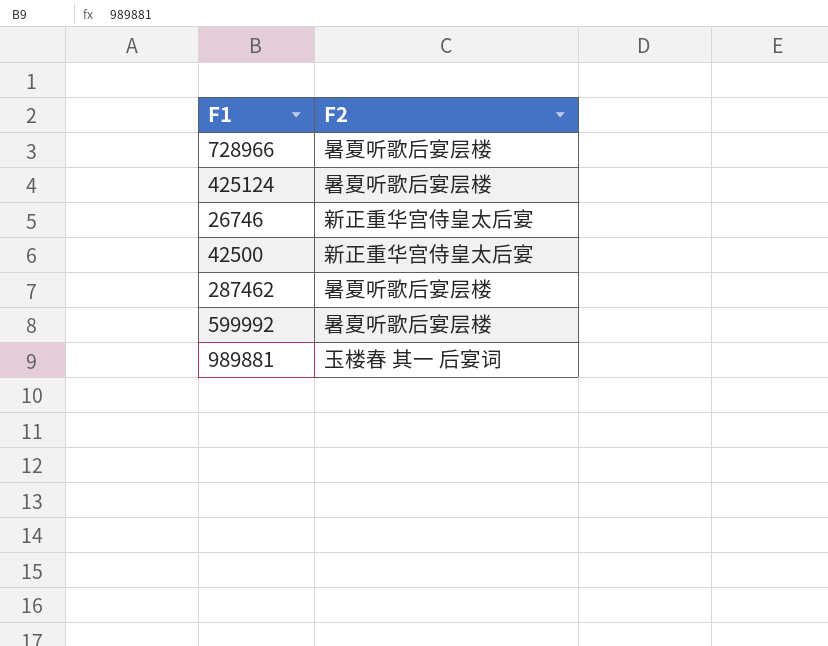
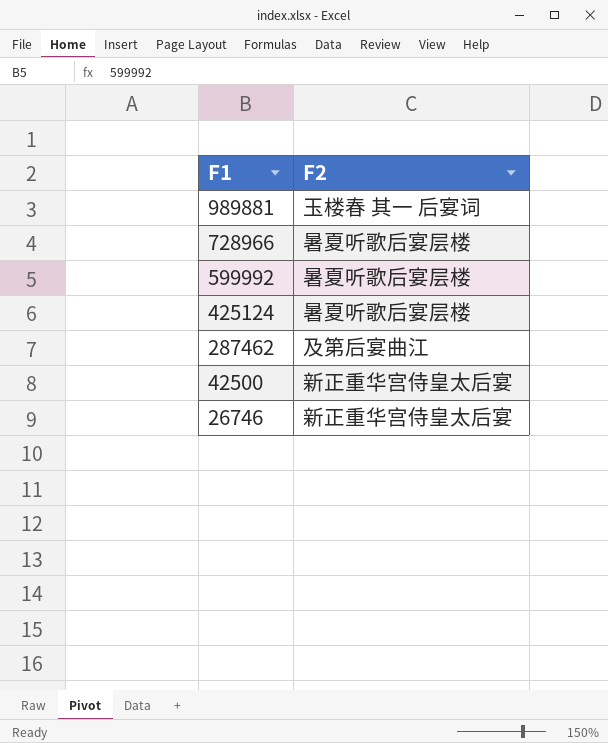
row order: none -> F1 descending
287462 | F2: 暑夏听歌后宴层楼 -> 及第后宴曲江

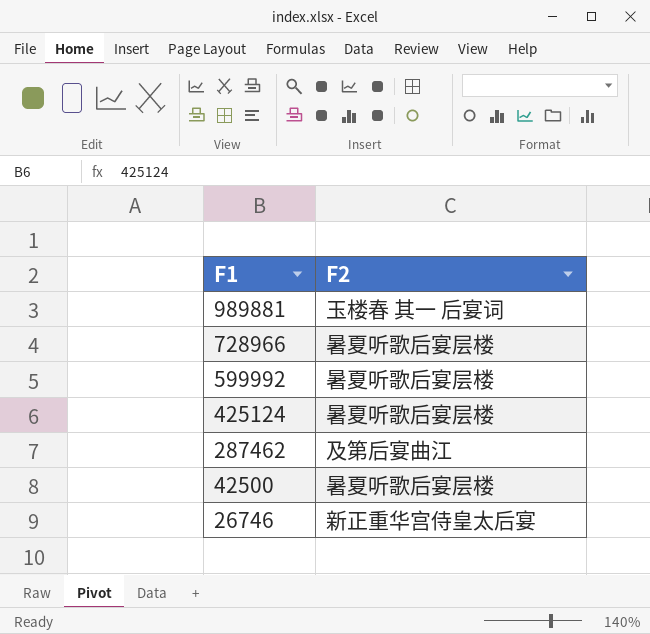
42500 | F2: 新正重华宫侍皇太后宴 -> 暑夏听歌后宴层楼

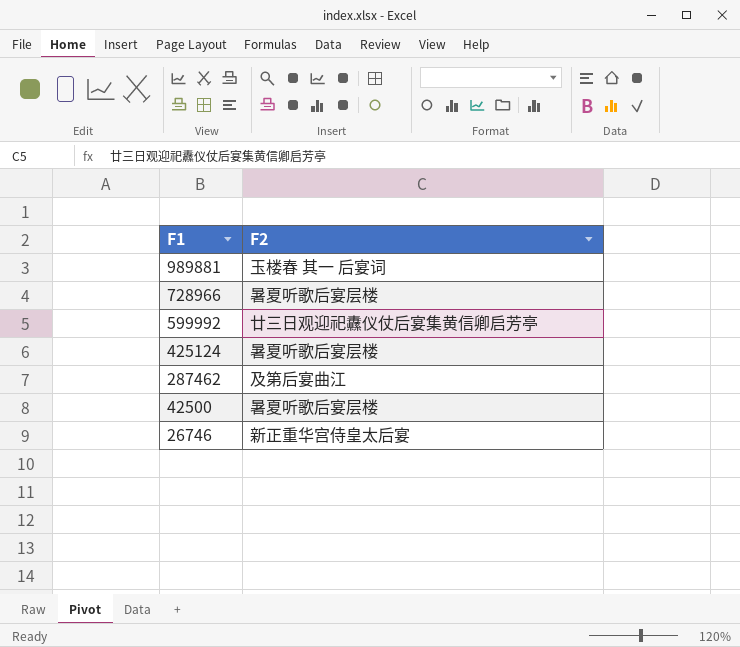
599992 | F2: 暑夏听歌后宴层楼 -> 廿三日观迎祀纛仪仗后宴集黄信卿启芳亭

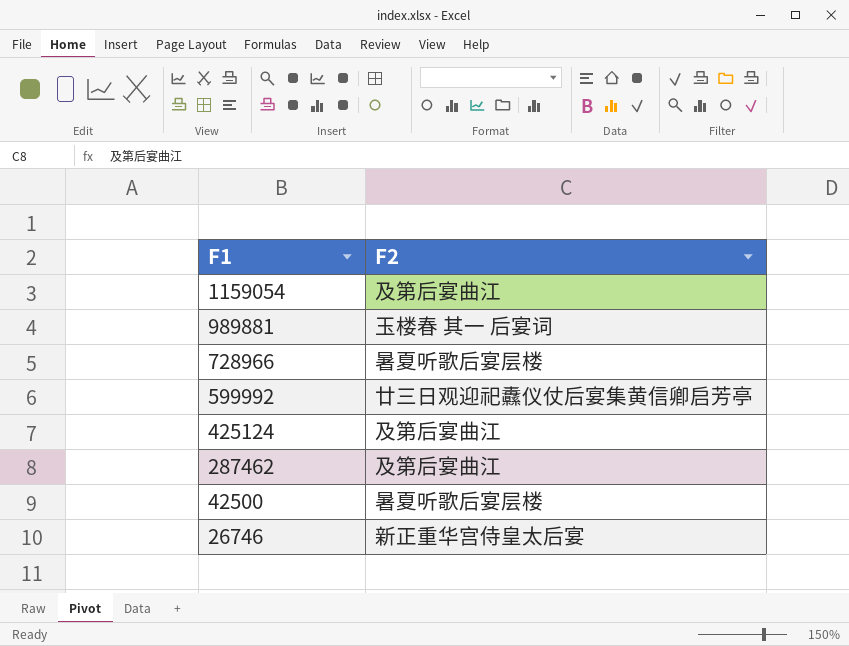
row 1159054: none -> 及第后宴曲江
425124 | F2: 暑夏听歌后宴层楼 -> 及第后宴曲江

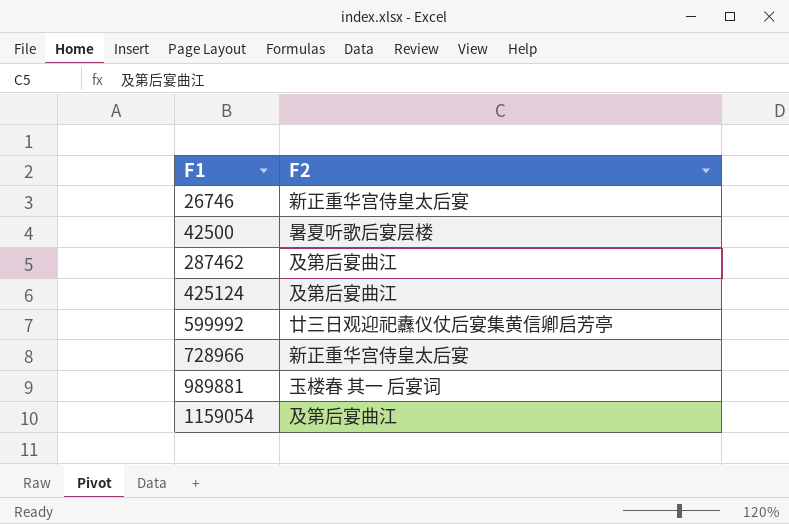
row order: F1 descending -> F1 ascending
728966 | F2: 暑夏听歌后宴层楼 -> 新正重华宫侍皇太后宴

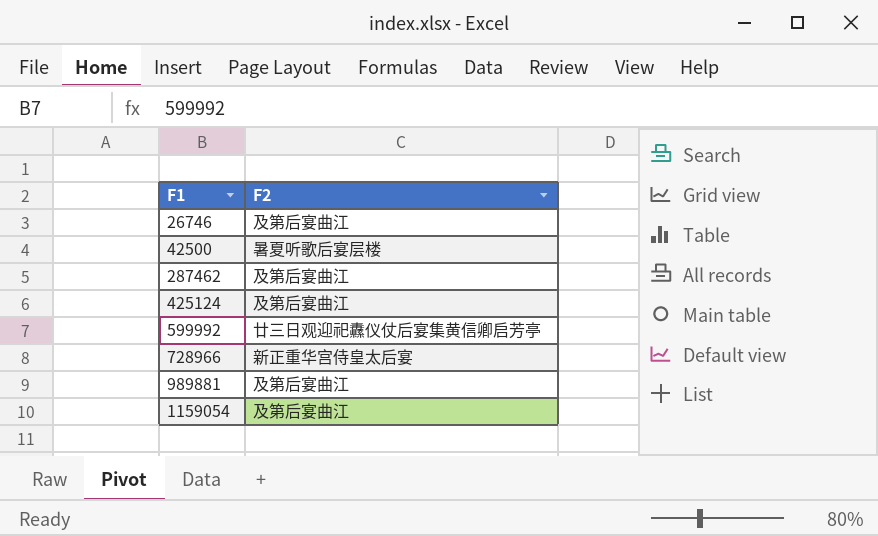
26746 | F2: 新正重华宫侍皇太后宴 -> 及第后宴曲江
989881 | F2: 玉楼春 其一 后宴词 -> 及第后宴曲江

